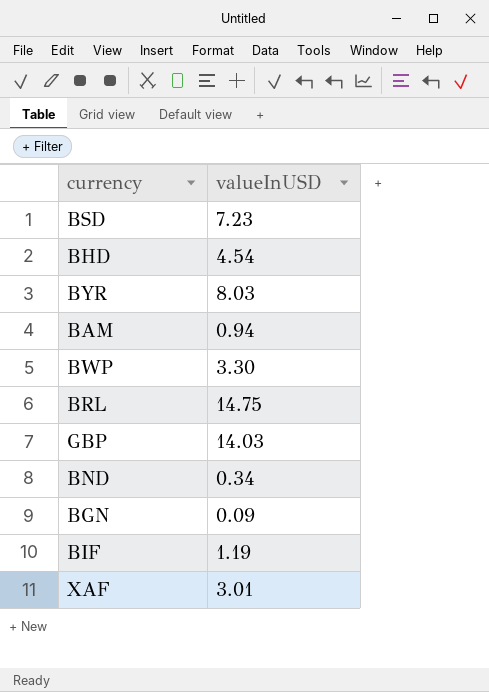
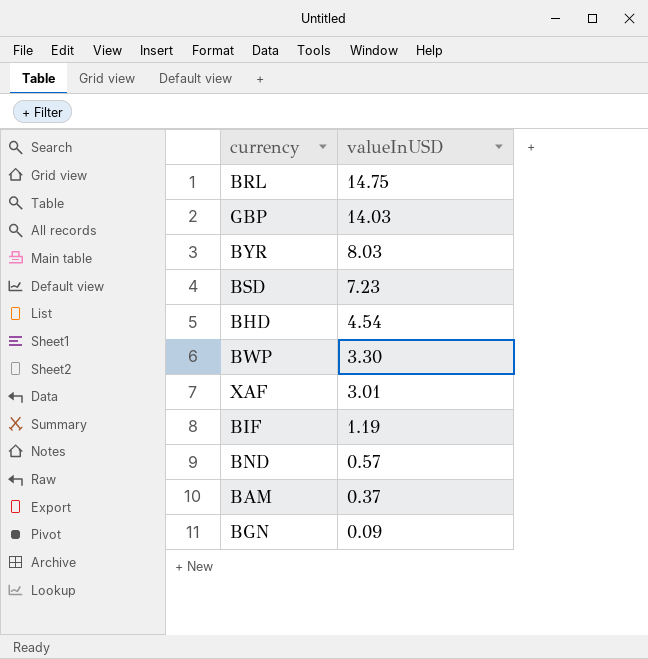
row order: none -> valueInUSD descending
BND | valueInUSD: 0.34 -> 0.57
BAM | valueInUSD: 0.94 -> 0.37

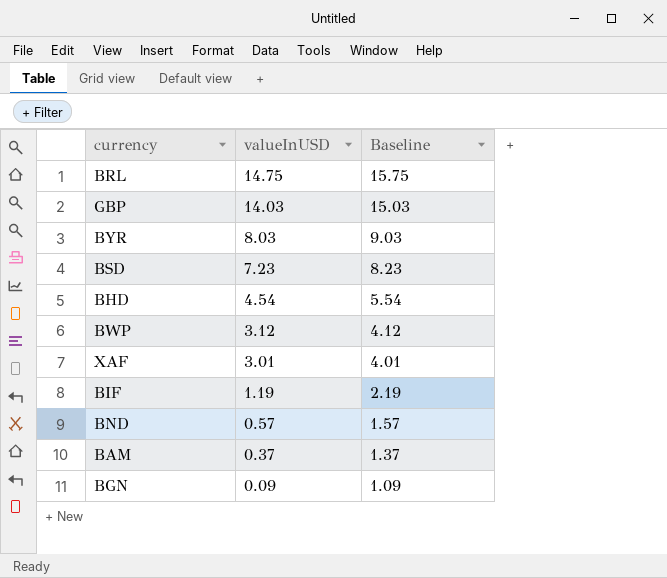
column Baseline | formula: none -> [valueInUSD] + 1
BWP | valueInUSD: 3.30 -> 3.12

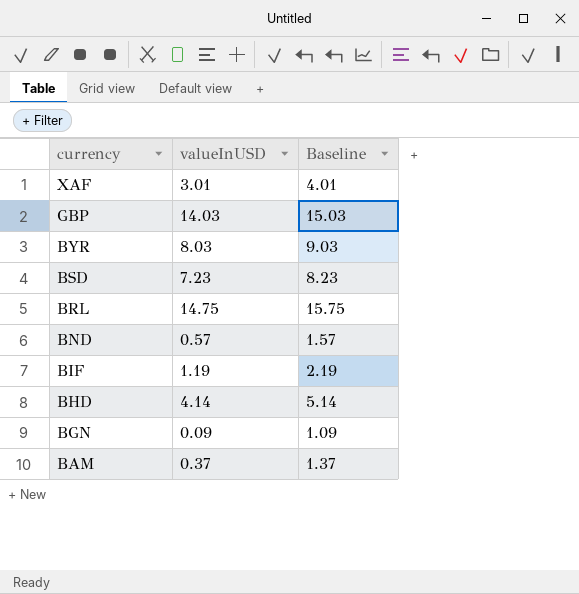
row order: valueInUSD descending -> currency descending
row BWP: 3.12 | 4.12 -> none
BHD | valueInUSD: 4.54 -> 4.14
BHD | Baseline: 5.54 -> 5.14

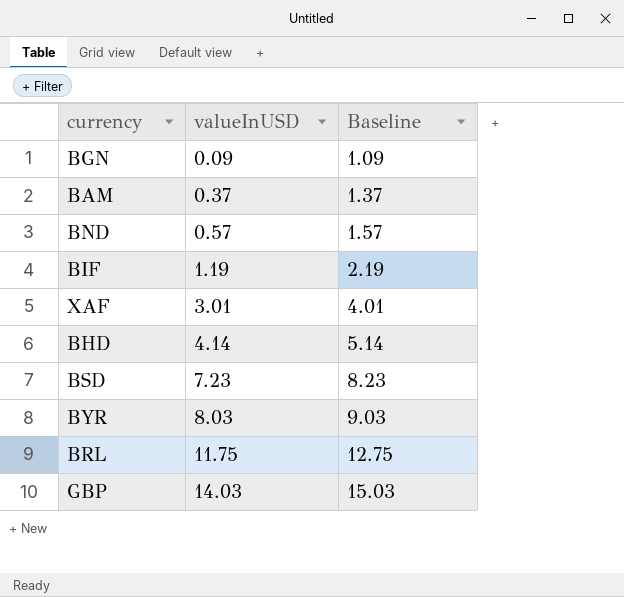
row order: currency descending -> valueInUSD ascending
BRL | valueInUSD: 14.75 -> 11.75
BRL | Baseline: 15.75 -> 12.75

